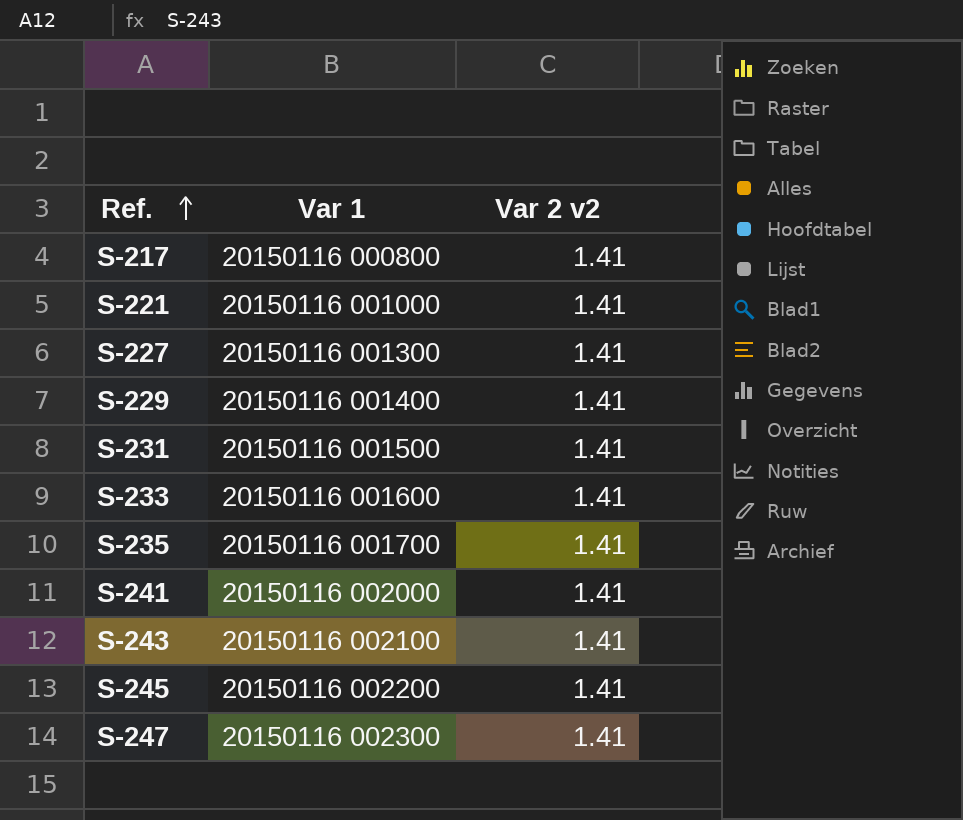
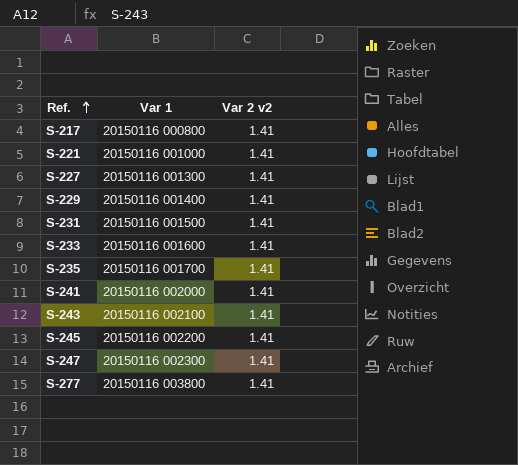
row S-277: none -> 20150116 003800 | 1.41

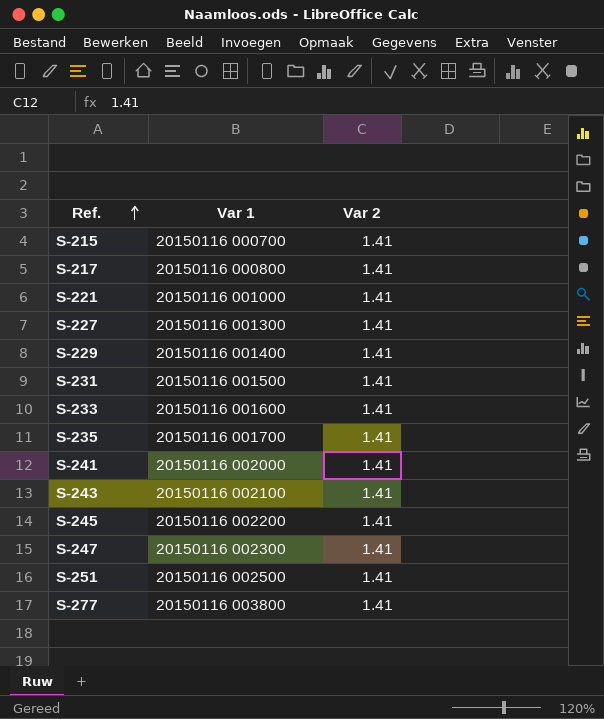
column name: Var 2 v2 -> Var 2
row S-215: none -> 20150116 000700 | 1.41
row S-251: none -> 20150116 002500 | 1.41

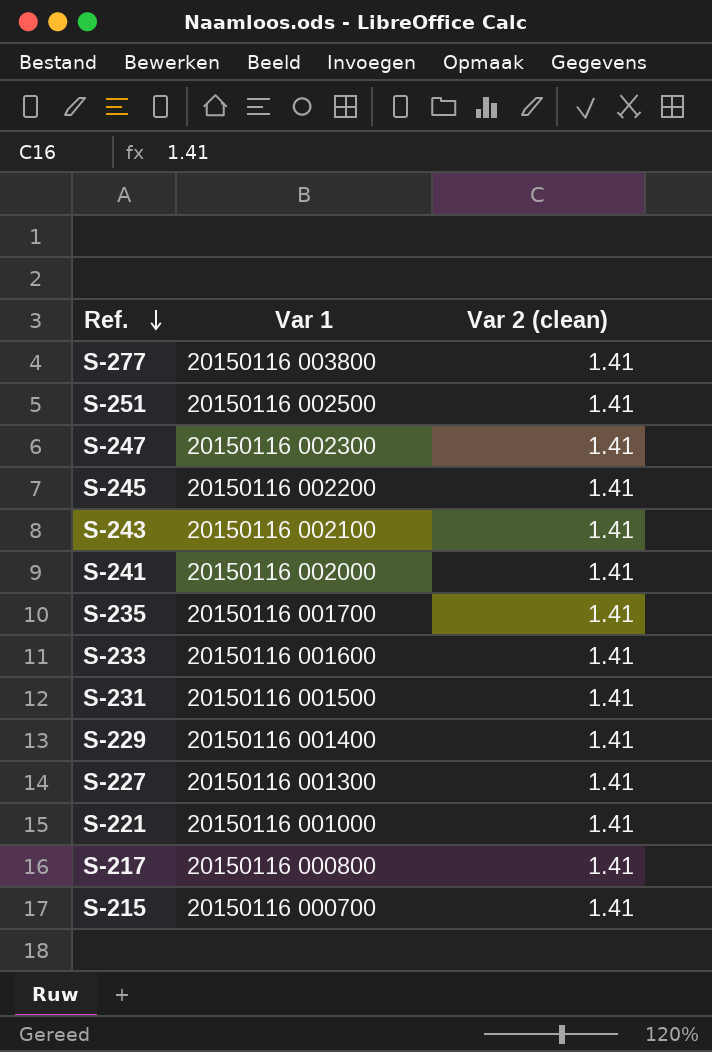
row order: Ref. ascending -> Ref. descending
column name: Var 2 -> Var 2 (clean)

